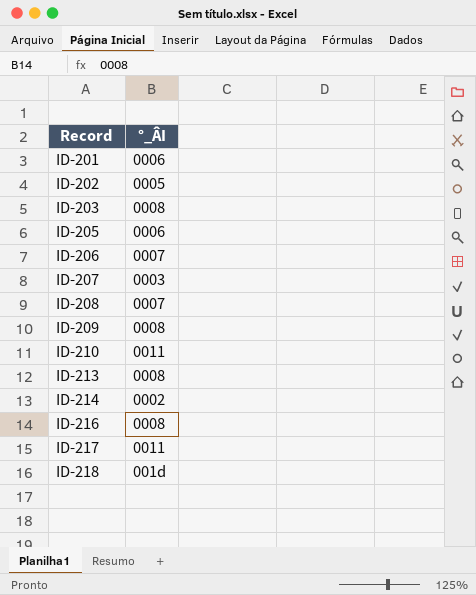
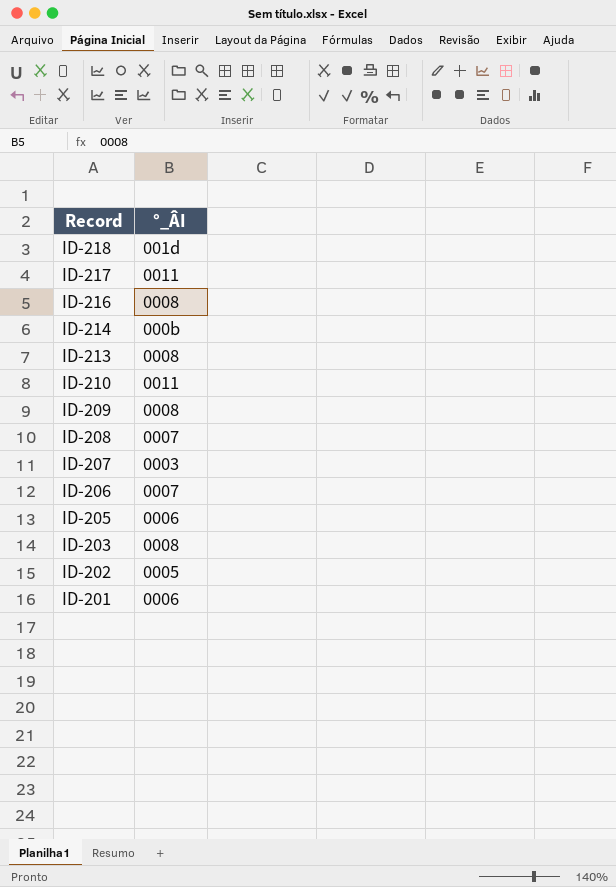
row order: Record ascending -> Record descending
ID-214 | °_ÂI: 0002 -> 000b

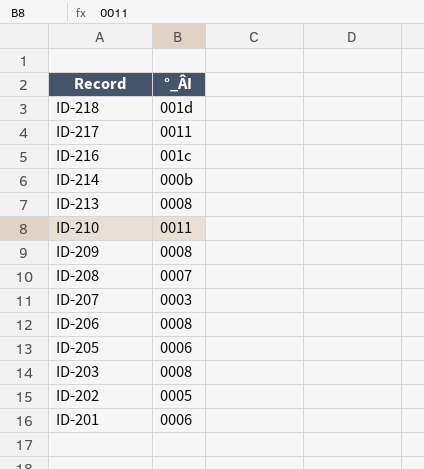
ID-216 | °_ÂI: 0008 -> 001c
ID-206 | °_ÂI: 0007 -> 0008

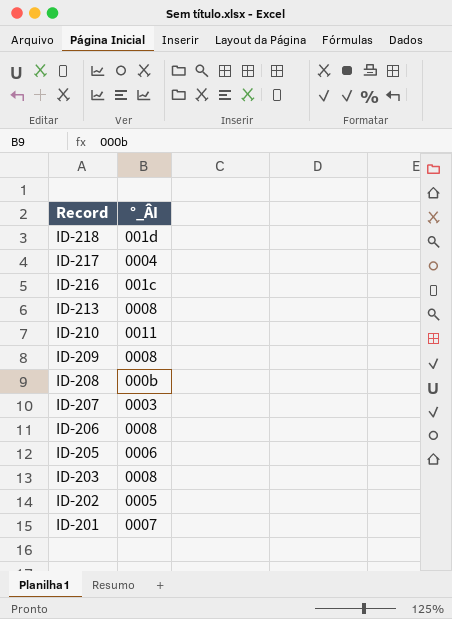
row ID-214: 000b -> none
ID-217 | °_ÂI: 0011 -> 0004
ID-208 | °_ÂI: 0007 -> 000b
ID-201 | °_ÂI: 0006 -> 0007

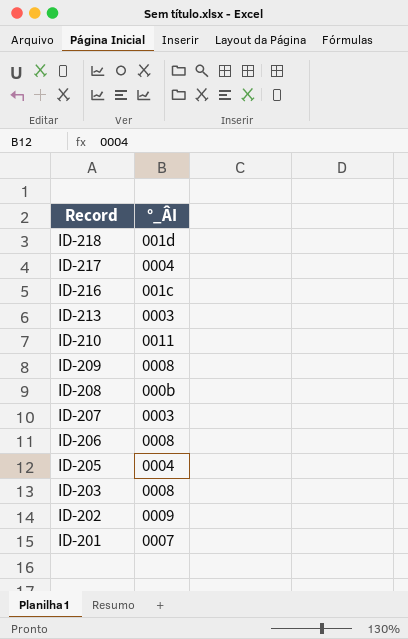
ID-213 | °_ÂI: 0008 -> 0003
ID-205 | °_ÂI: 0006 -> 0004
ID-202 | °_ÂI: 0005 -> 0009

